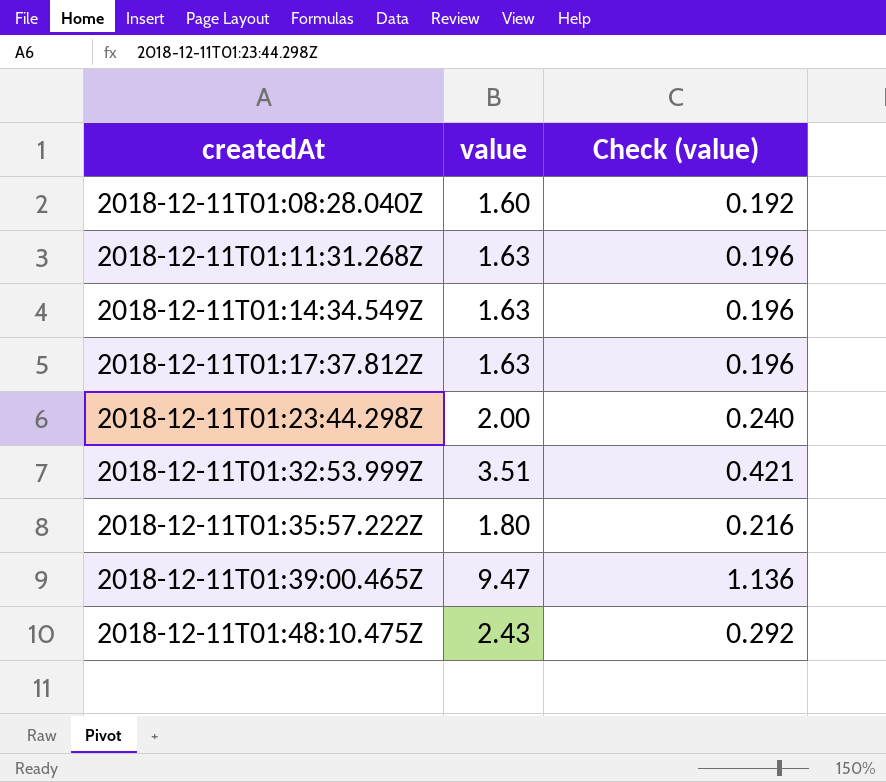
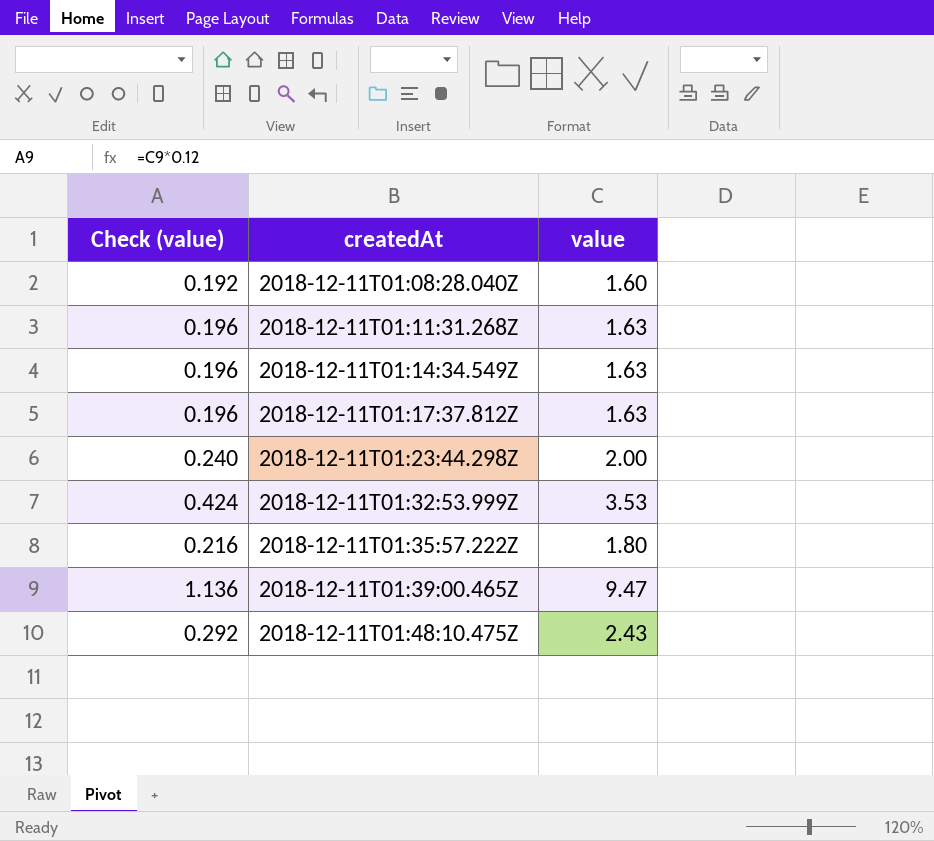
column Check (value) | position: 3 -> 1
2018-12-11T01:32:53.999Z | Check (value): 0.421 -> 0.424
2018-12-11T01:32:53.999Z | value: 3.51 -> 3.53

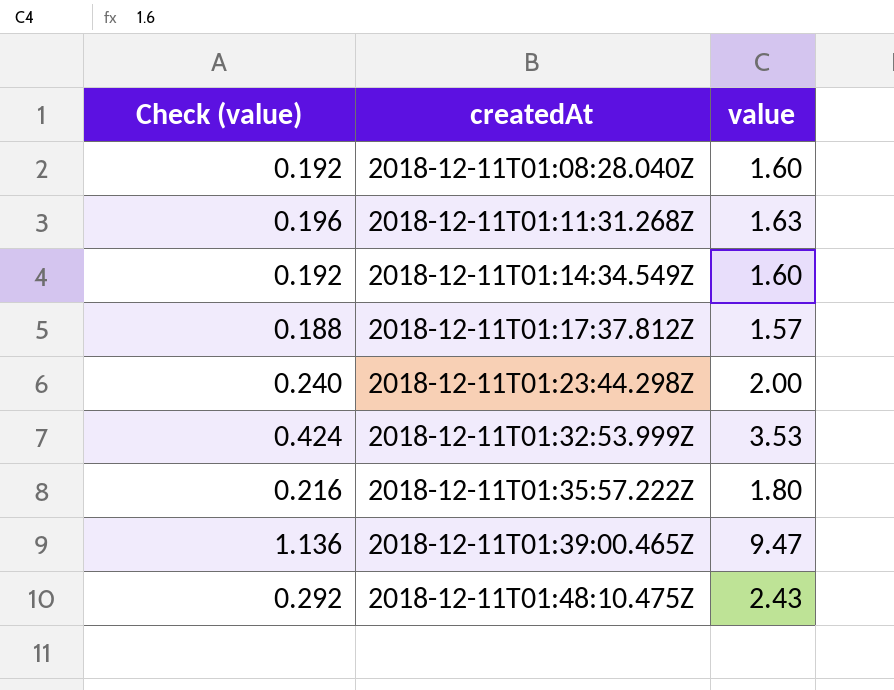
2018-12-11T01:14:34.549Z | Check (value): 0.196 -> 0.192
2018-12-11T01:14:34.549Z | value: 1.63 -> 1.60
2018-12-11T01:17:37.812Z | Check (value): 0.196 -> 0.188
2018-12-11T01:17:37.812Z | value: 1.63 -> 1.57

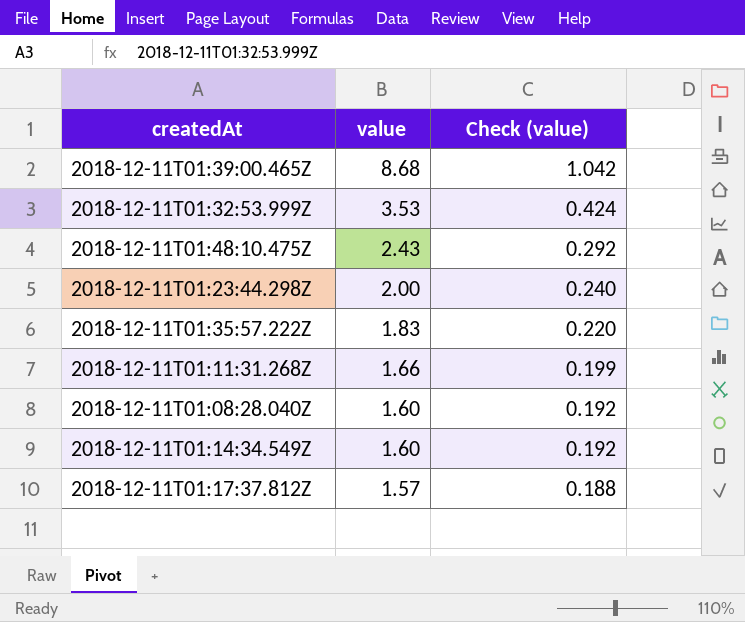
row order: createdAt ascending -> value descending
column Check (value) | position: 1 -> 3
2018-12-11T01:39:00.465Z | value: 9.47 -> 8.68
2018-12-11T01:39:00.465Z | Check (value): 1.136 -> 1.042
2018-12-11T01:35:57.222Z | value: 1.80 -> 1.83
2018-12-11T01:35:57.222Z | Check (value): 0.216 -> 0.220
2018-12-11T01:11:31.268Z | value: 1.63 -> 1.66
2018-12-11T01:11:31.268Z | Check (value): 0.196 -> 0.199

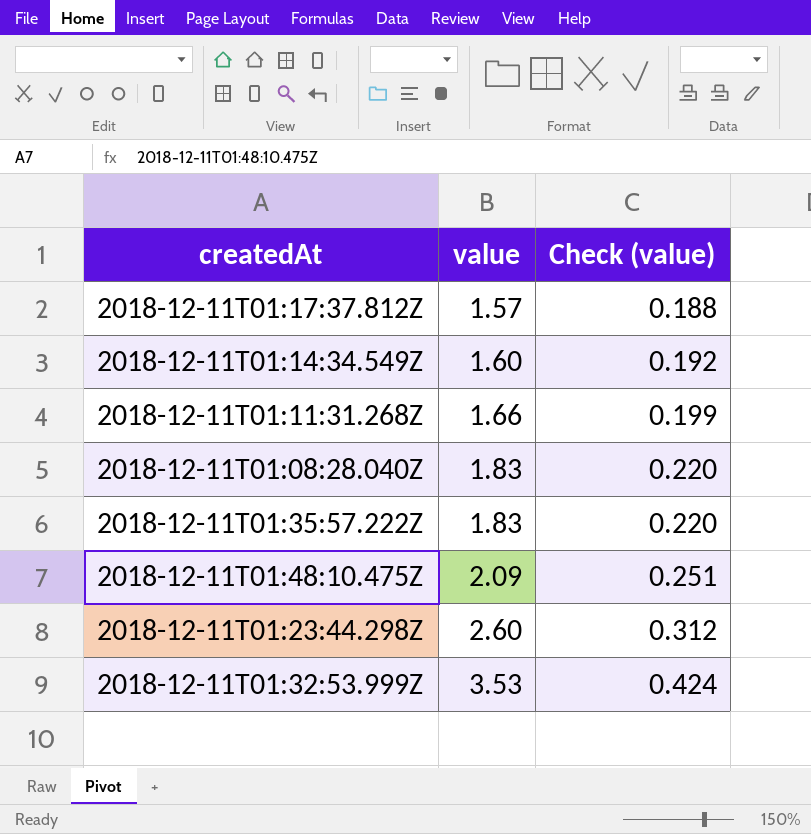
row order: value descending -> value ascending
row 2018-12-11T01:39:00.465Z: 8.68 | 1.042 -> none
2018-12-11T01:08:28.040Z | value: 1.60 -> 1.83
2018-12-11T01:08:28.040Z | Check (value): 0.192 -> 0.220
2018-12-11T01:48:10.475Z | value: 2.43 -> 2.09
2018-12-11T01:48:10.475Z | Check (value): 0.292 -> 0.251
2018-12-11T01:23:44.298Z | value: 2.00 -> 2.60
2018-12-11T01:23:44.298Z | Check (value): 0.240 -> 0.312

